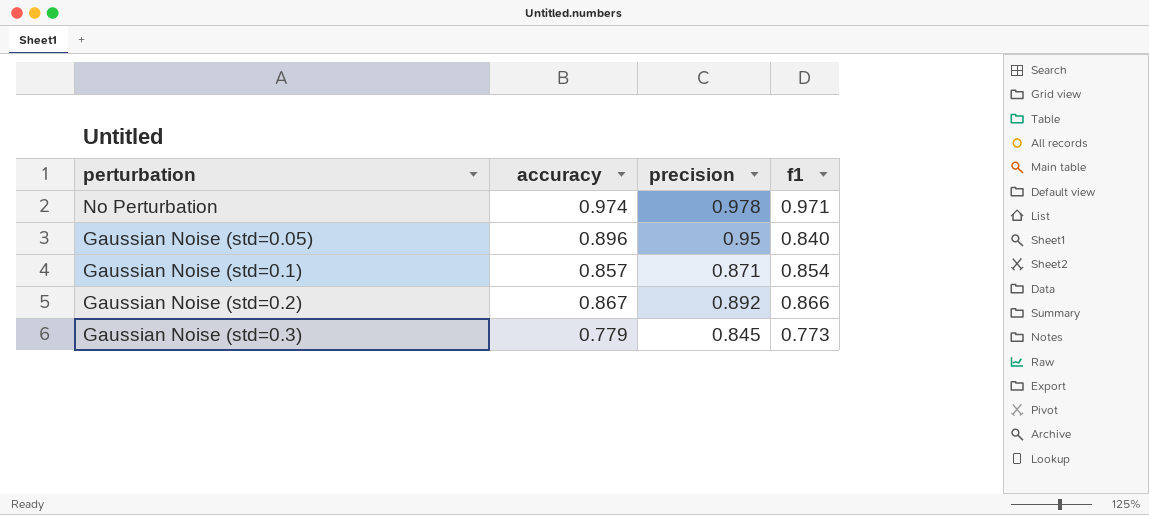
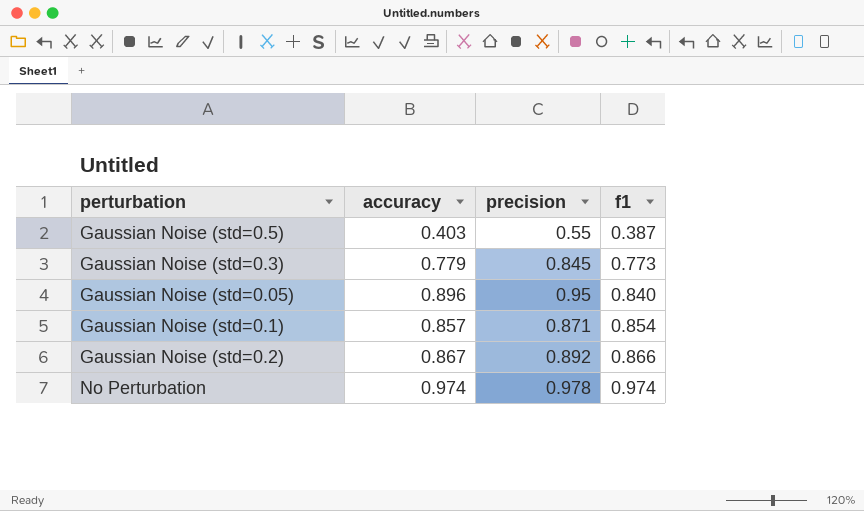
row order: none -> f1 ascending
row Gaussian Noise (std=0.5): none -> 0.403 | 0.55 | 0.387
No Perturbation | f1: 0.971 -> 0.974

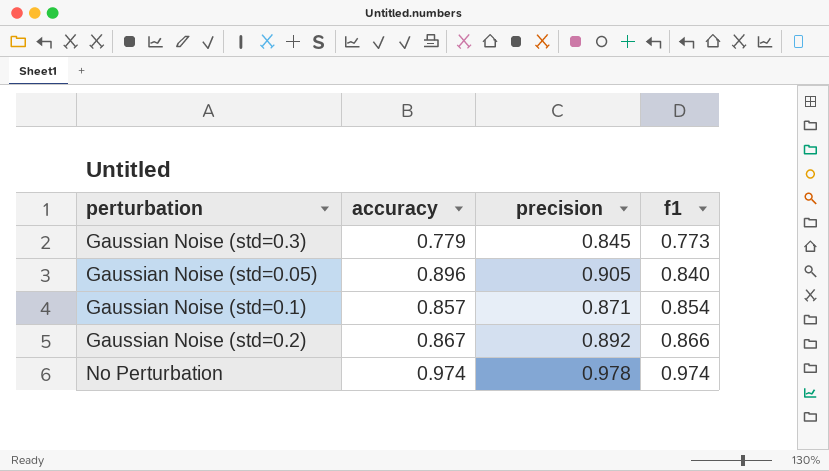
row Gaussian Noise (std=0.5): 0.403 | 0.55 | 0.387 -> none
Gaussian Noise (std=0.05) | precision: 0.95 -> 0.905

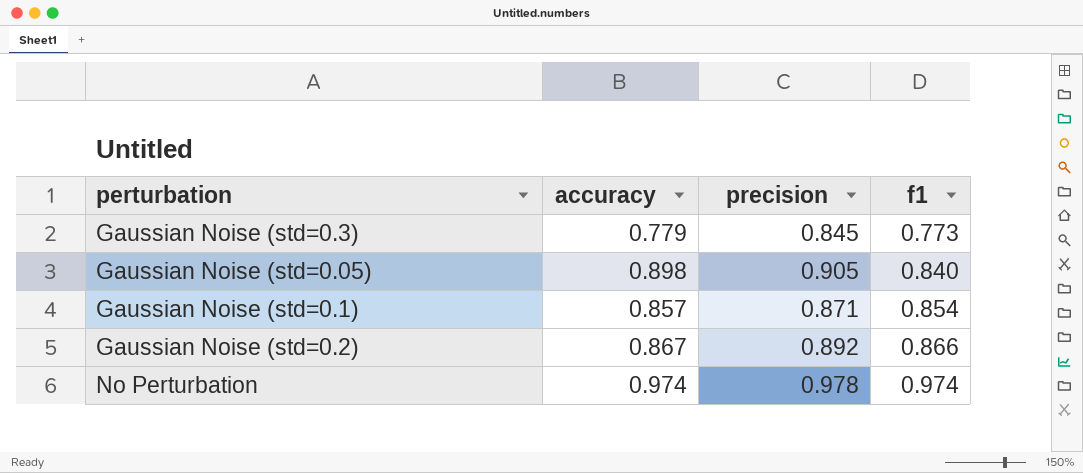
Gaussian Noise (std=0.05) | accuracy: 0.896 -> 0.898

